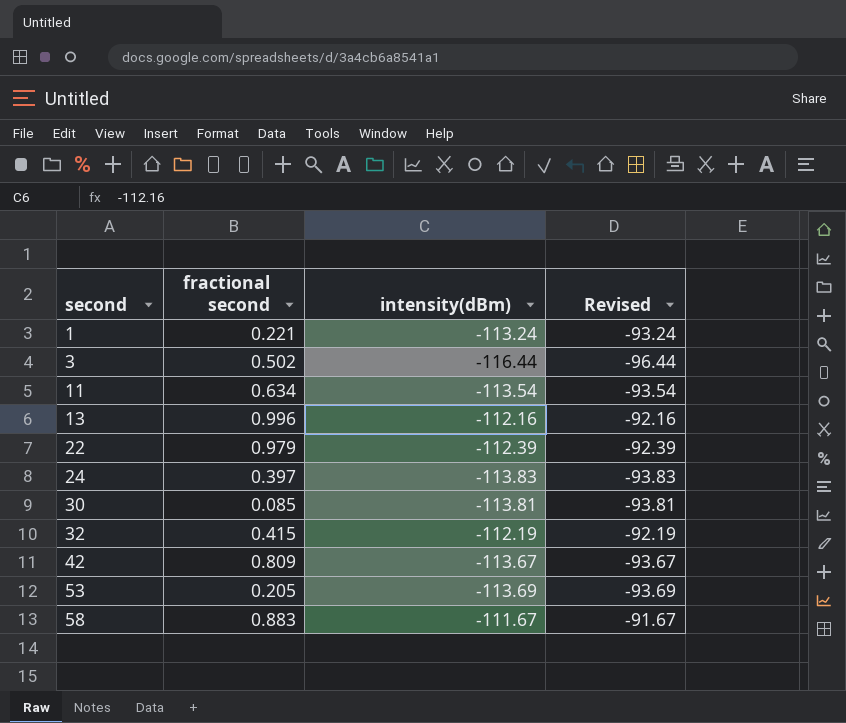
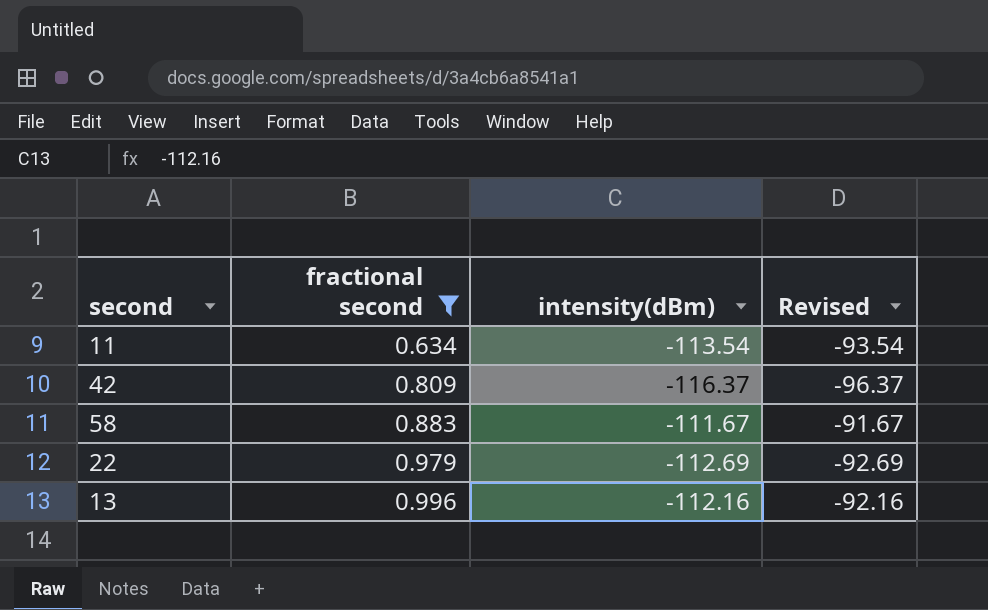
filter: none -> fractional second >= 0.634
row order: second ascending -> fractional second ascending
42 | intensity(dBm): -113.67 -> -116.37
42 | Revised: -93.67 -> -96.37
22 | intensity(dBm): -112.39 -> -112.69
22 | Revised: -92.39 -> -92.69

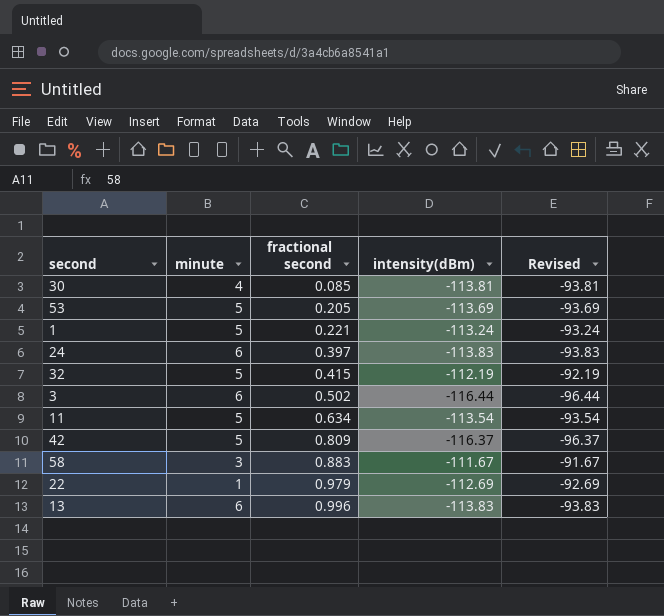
filter: fractional second >= 0.634 -> none
column minute | position: none -> 2
13 | intensity(dBm): -112.16 -> -113.83
13 | Revised: -92.16 -> -93.83

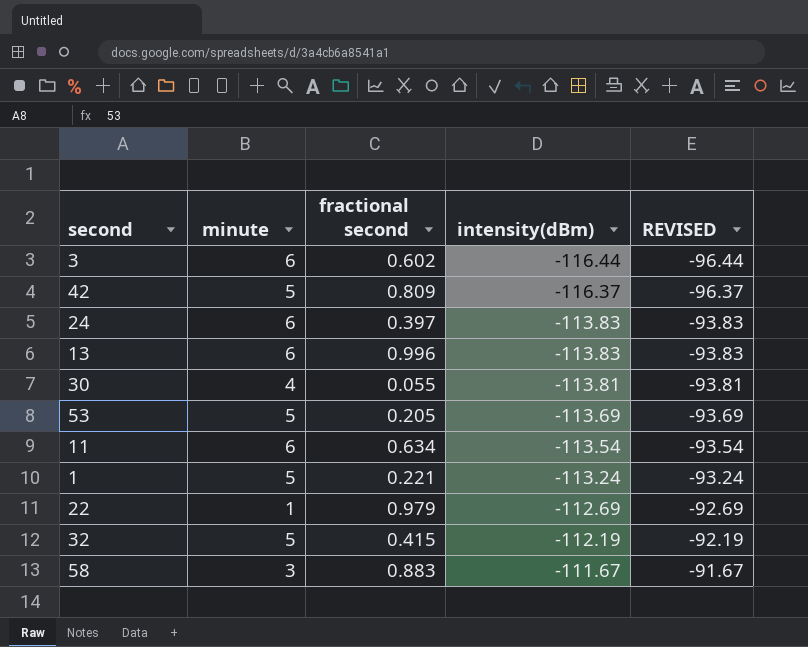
row order: fractional second ascending -> intensity(dBm) ascending
column name: Revised -> REVISED
3 | fractional second: 0.502 -> 0.602
30 | fractional second: 0.085 -> 0.055
11 | minute: 5 -> 6

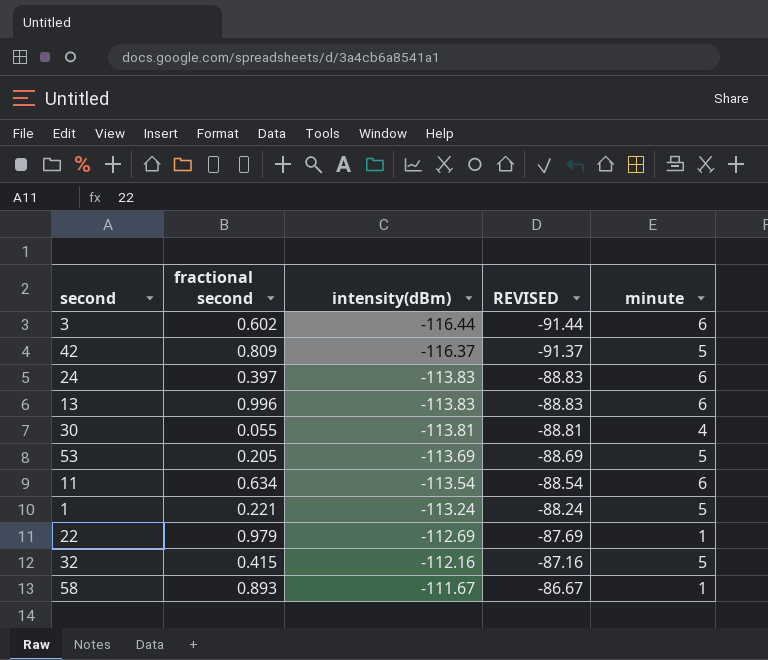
column REVISED | formula: [intensity(dBm)] + 20 -> [intensity(dBm)] + 25
column minute | position: 2 -> 5
32 | intensity(dBm): -112.19 -> -112.16
58 | fractional second: 0.883 -> 0.893
58 | minute: 3 -> 1

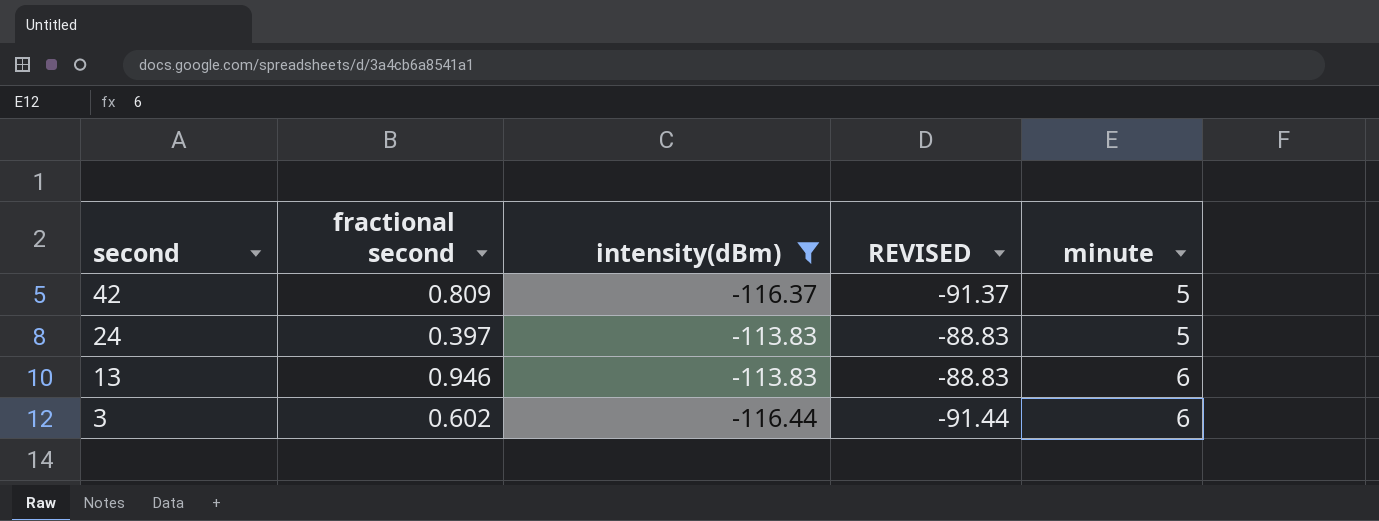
filter: none -> intensity(dBm) <= -113.83
row order: intensity(dBm) ascending -> second descending
24 | minute: 6 -> 5
13 | fractional second: 0.996 -> 0.946

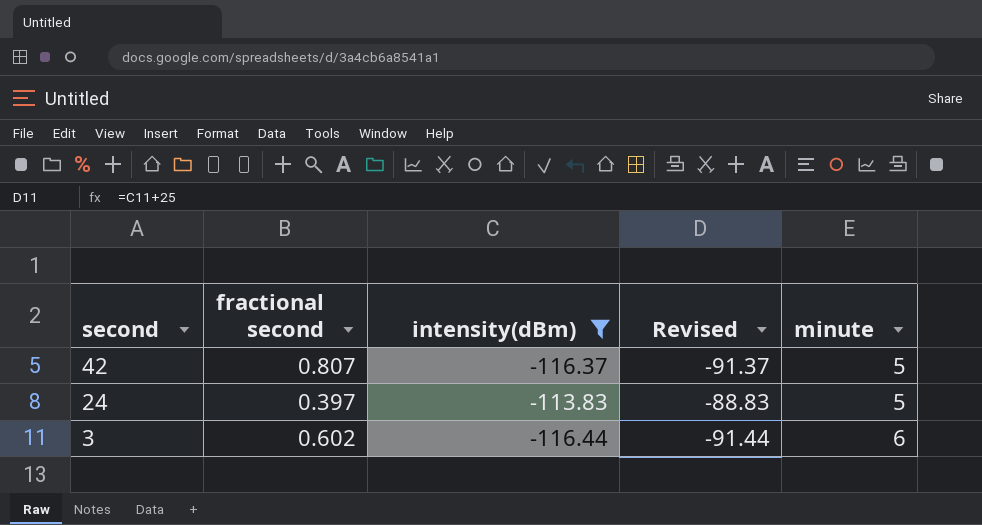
column name: REVISED -> Revised
row 13: 0.946 | -113.83 | -88.83 | 6 -> none
42 | fractional second: 0.809 -> 0.807

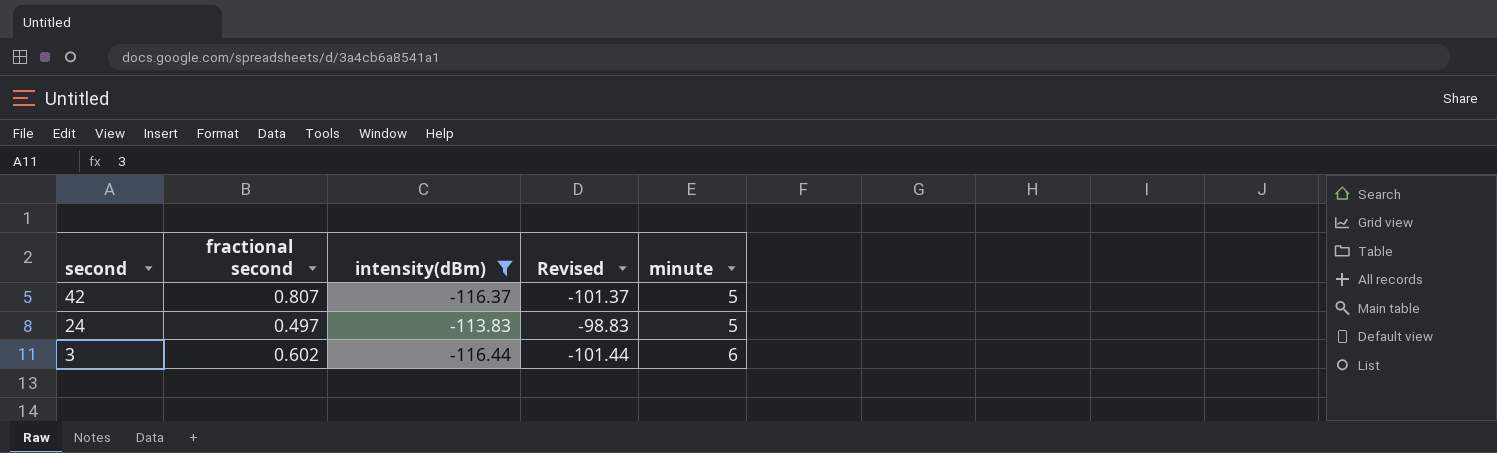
column Revised | formula: [intensity(dBm)] + 25 -> [intensity(dBm)] + 15
24 | fractional second: 0.397 -> 0.497

